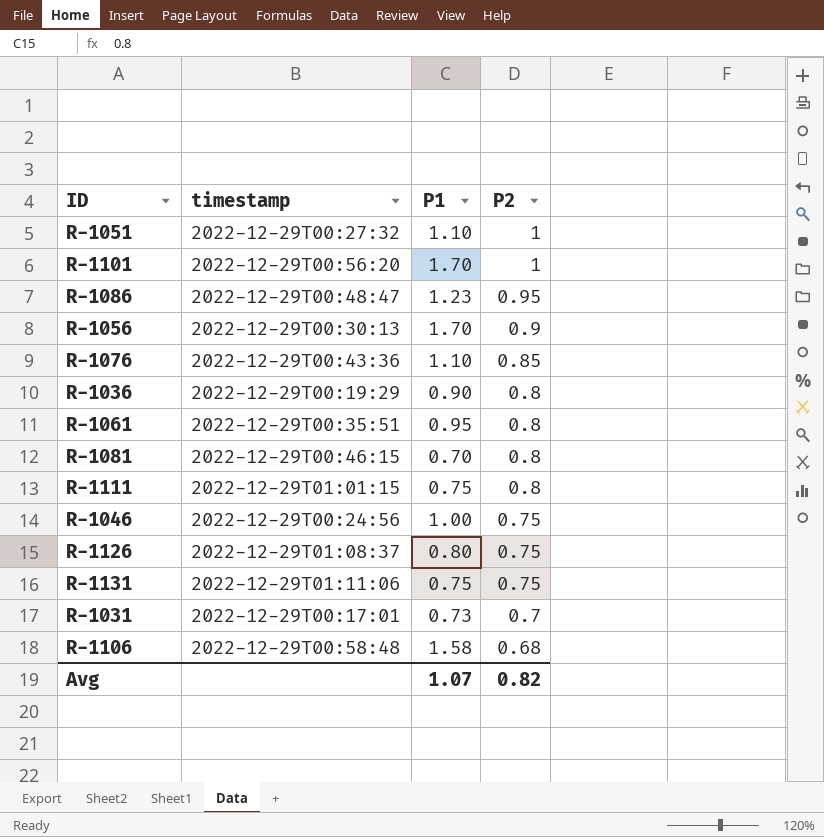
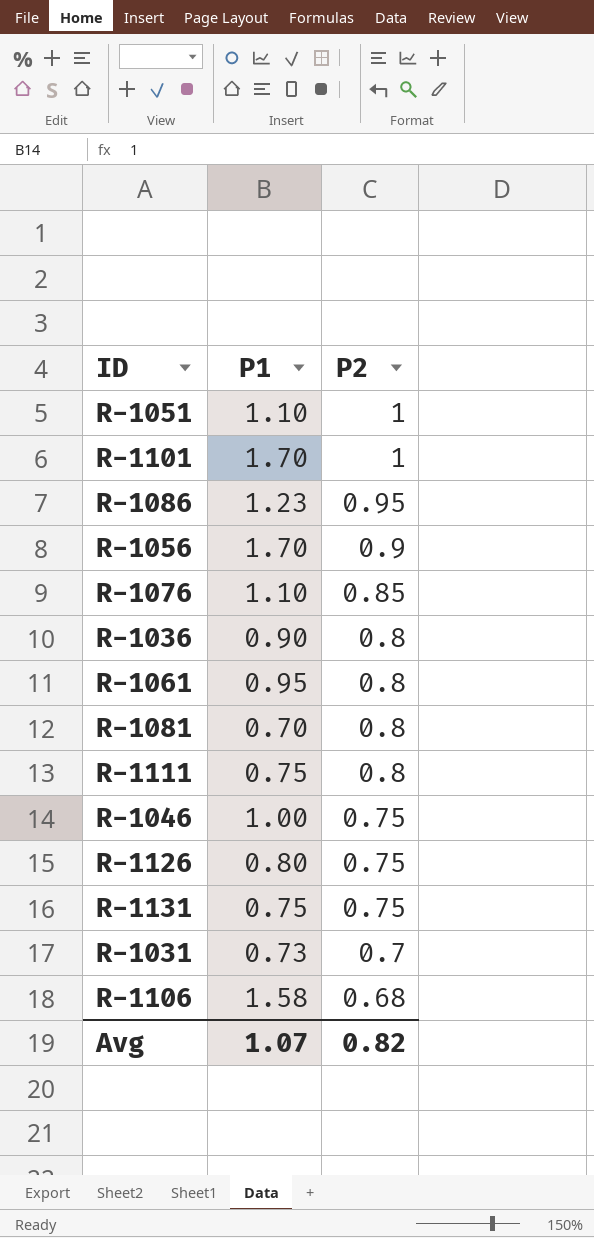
column timestamp | position: 2 -> none

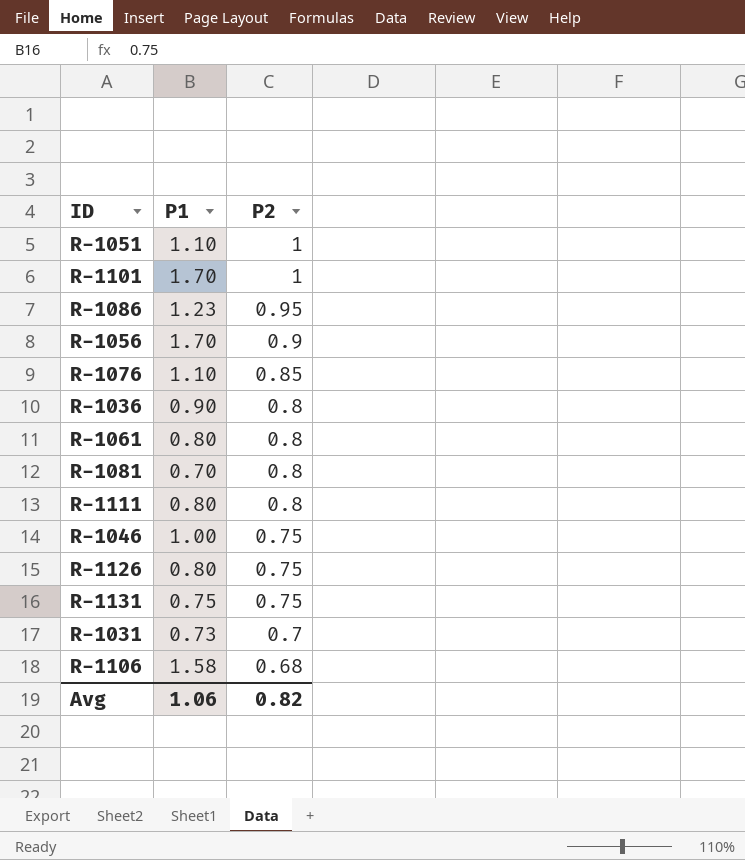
R-1061 | P1: 0.95 -> 0.80
R-1111 | P1: 0.75 -> 0.80
Avg | P1: 1.07 -> 1.06

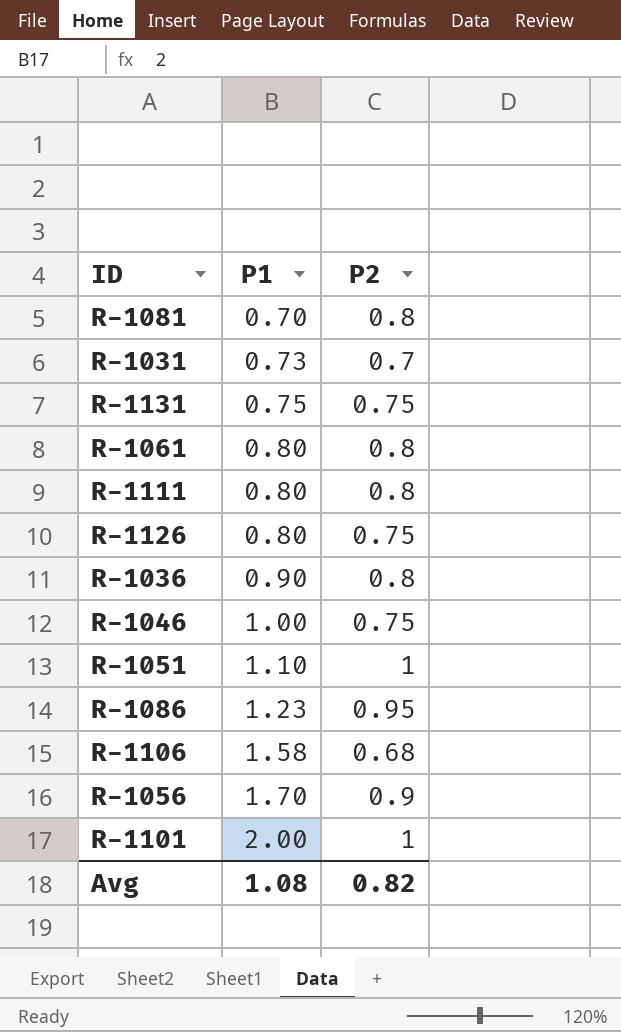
row order: P2 descending -> P1 ascending
row R-1076: 1.10 | 0.85 -> none
R-1101 | P1: 1.70 -> 2.00
Avg | P1: 1.06 -> 1.08

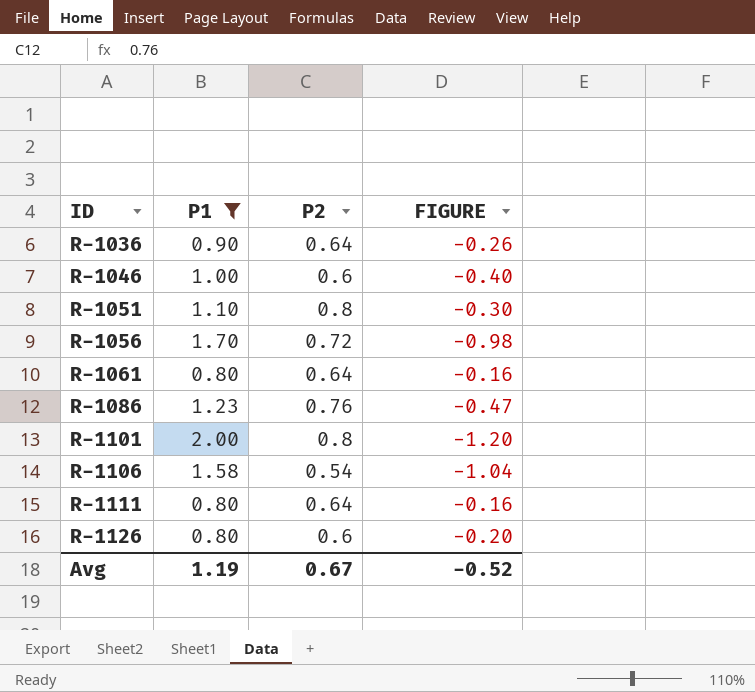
filter: none -> P1 >= 0.80
row order: P1 ascending -> ID ascending
column FIGURE | formula: none -> [P2] - [P1]
R-1036 | P2: 0.8 -> 0.64
R-1046 | P2: 0.75 -> 0.6
R-1051 | P2: 1 -> 0.8
R-1056 | P2: 0.9 -> 0.72
R-1061 | P2: 0.8 -> 0.64
R-1086 | P2: 0.95 -> 0.76
R-1101 | P2: 1 -> 0.8
R-1106 | P2: 0.68 -> 0.54
R-1111 | P2: 0.8 -> 0.64
R-1126 | P2: 0.75 -> 0.6
Avg | P1: 1.08 -> 1.19
Avg | P2: 0.82 -> 0.67

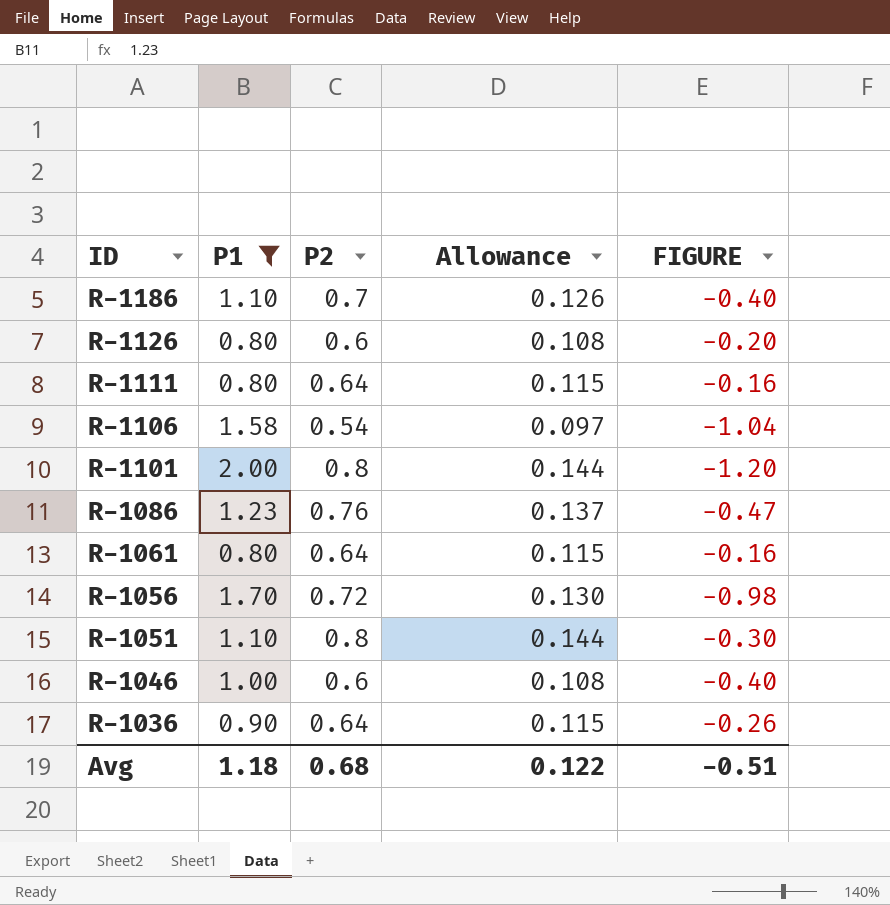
row order: ID ascending -> ID descending
column Allowance | formula: none -> [P2] * 0.18
row R-1186: none -> 1.10 | 0.7 | 0.126 | -0.40
Avg | P1: 1.19 -> 1.18
Avg | P2: 0.67 -> 0.68
Avg | FIGURE: -0.52 -> -0.51

